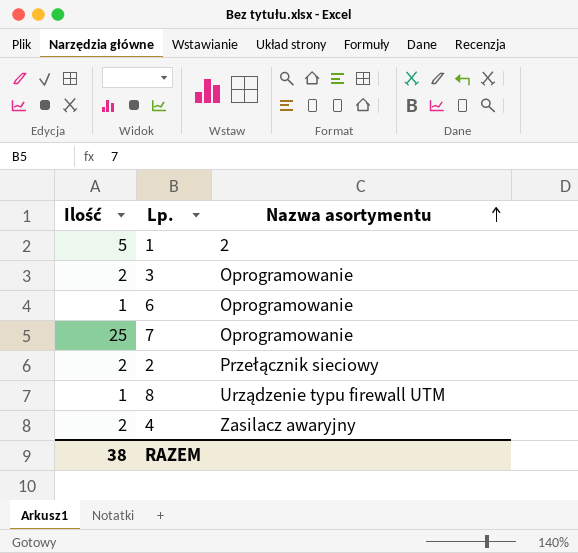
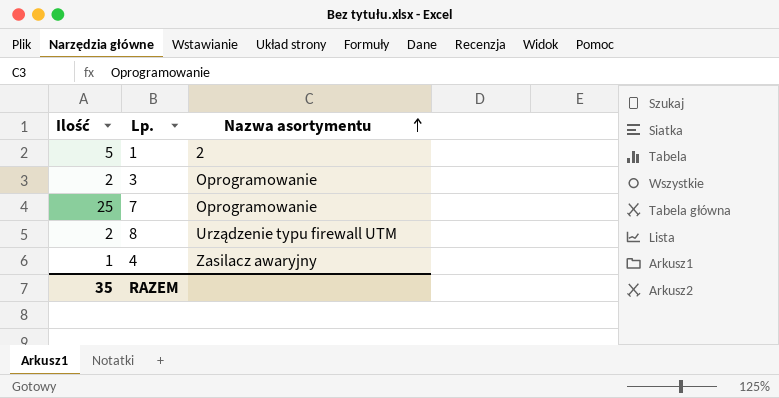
row 6: 1 | Oprogramowanie -> none
row 2: 2 | Przełącznik sieciowy -> none
8 | Ilość: 1 -> 2
4 | Ilość: 2 -> 1
RAZEM | Ilość: 38 -> 35

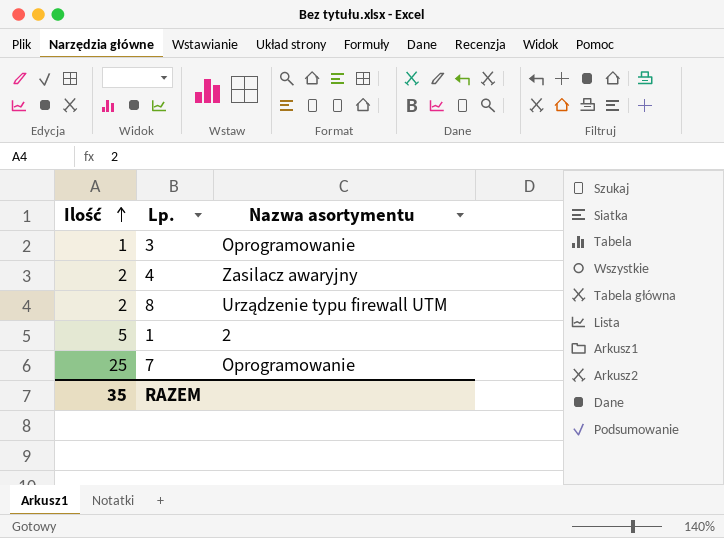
row order: Nazwa asortymentu ascending -> Ilość ascending
3 | Ilość: 2 -> 1
4 | Ilość: 1 -> 2

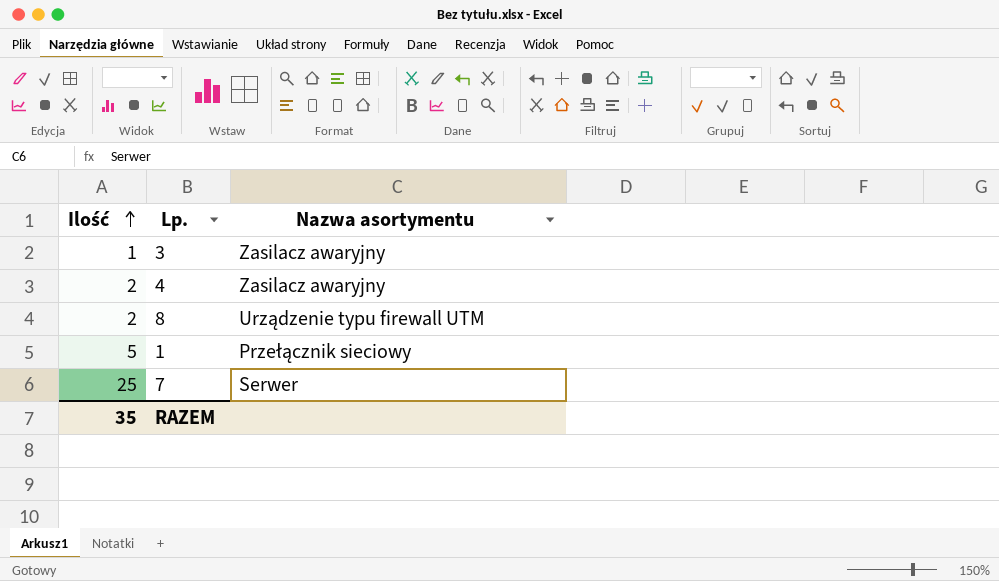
3 | Nazwa asortymentu: Oprogramowanie -> Zasilacz awaryjny
1 | Nazwa asortymentu: 2 -> Przełącznik sieciowy
7 | Nazwa asortymentu: Oprogramowanie -> Serwer

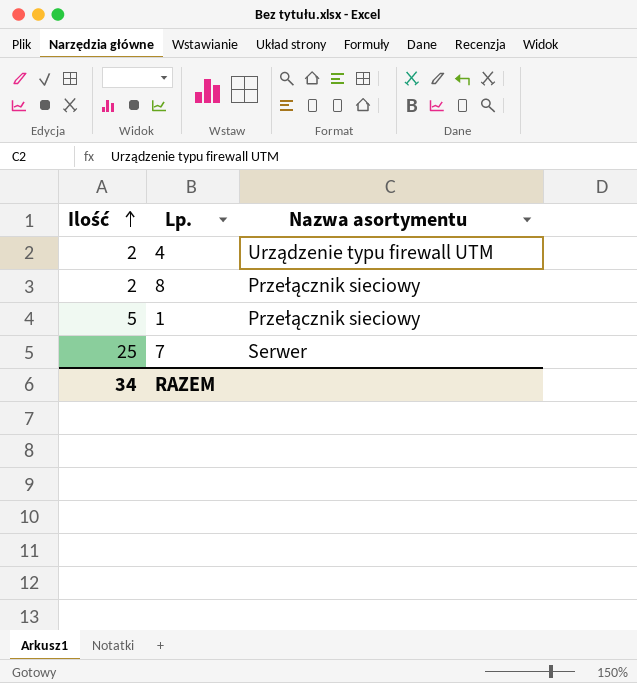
row 3: 1 | Zasilacz awaryjny -> none
4 | Nazwa asortymentu: Zasilacz awaryjny -> Urządzenie typu firewall UTM
8 | Nazwa asortymentu: Urządzenie typu firewall UTM -> Przełącznik sieciowy
RAZEM | Ilość: 35 -> 34

